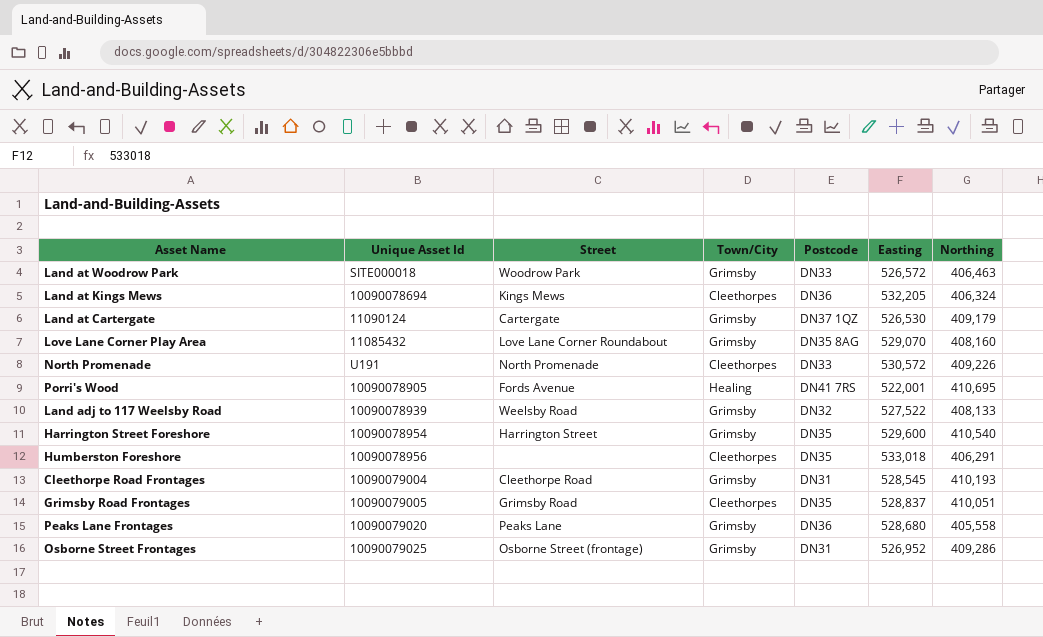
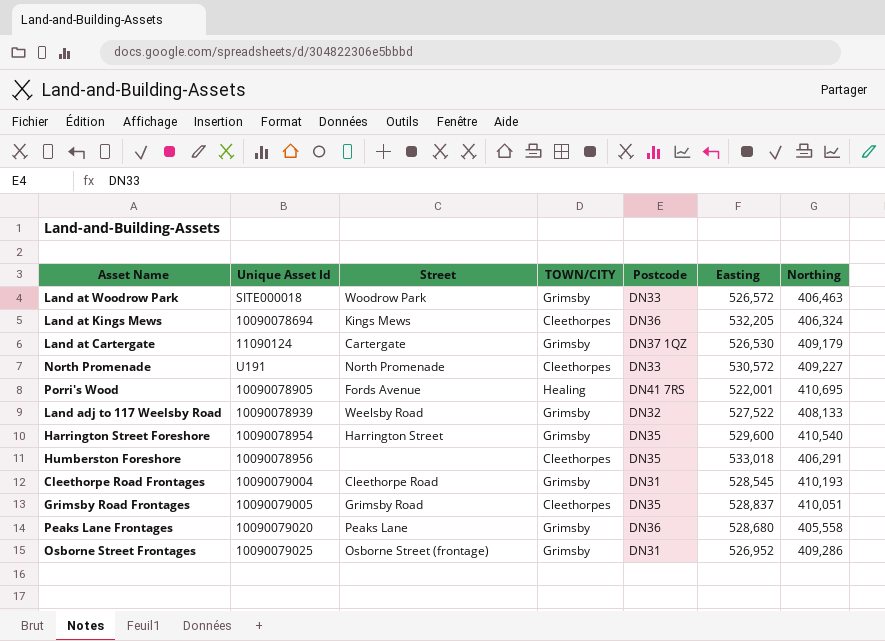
column name: Town/City -> TOWN/CITY
row Love Lane Corner Play Area: 11085432 | Love Lane Corner Roundabout | Grimsby | DN35 8AG | 529,070 | 408,160 -> none
North Promenade | Northing: 409,226 -> 409,227

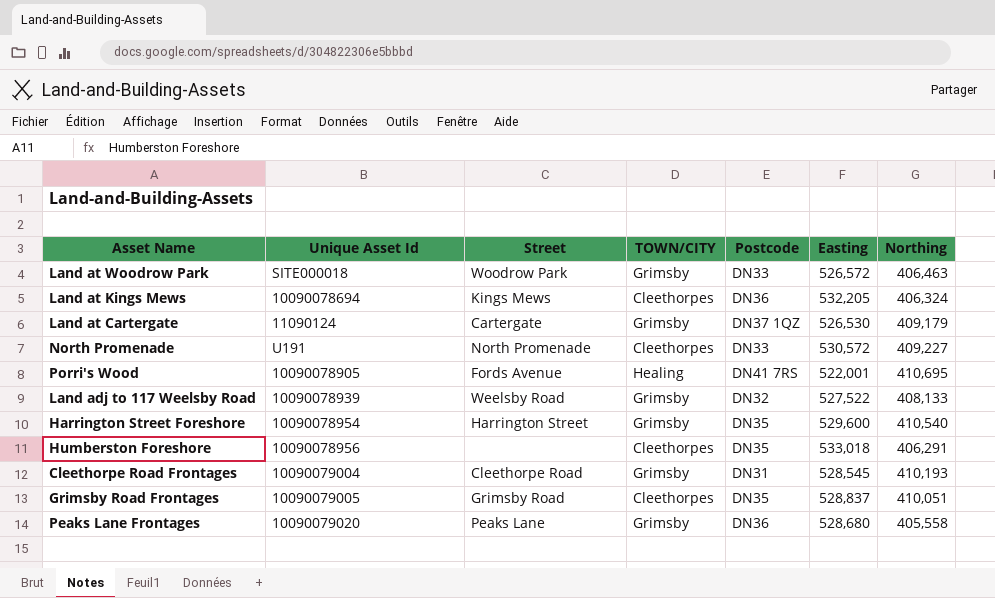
row Osborne Street Frontages: 10090079025 | Osborne Street (frontage) | Grimsby | DN31 | 526,952 | 409,286 -> none

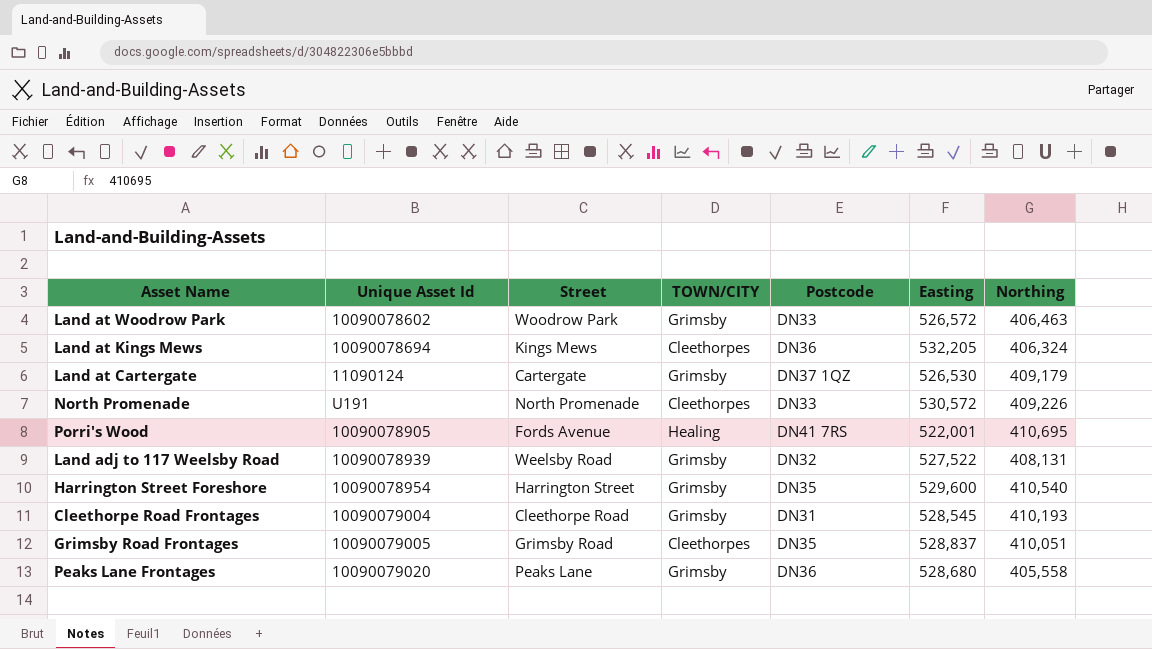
row Humberston Foreshore: 10090078956 | none | Cleethorpes | DN35 | 533,018 | 406,291 -> none
Land at Woodrow Park | Unique Asset Id: SITE000018 -> 10090078602
North Promenade | Northing: 409,227 -> 409,226
Land adj to 117 Weelsby Road | Northing: 408,133 -> 408,131

